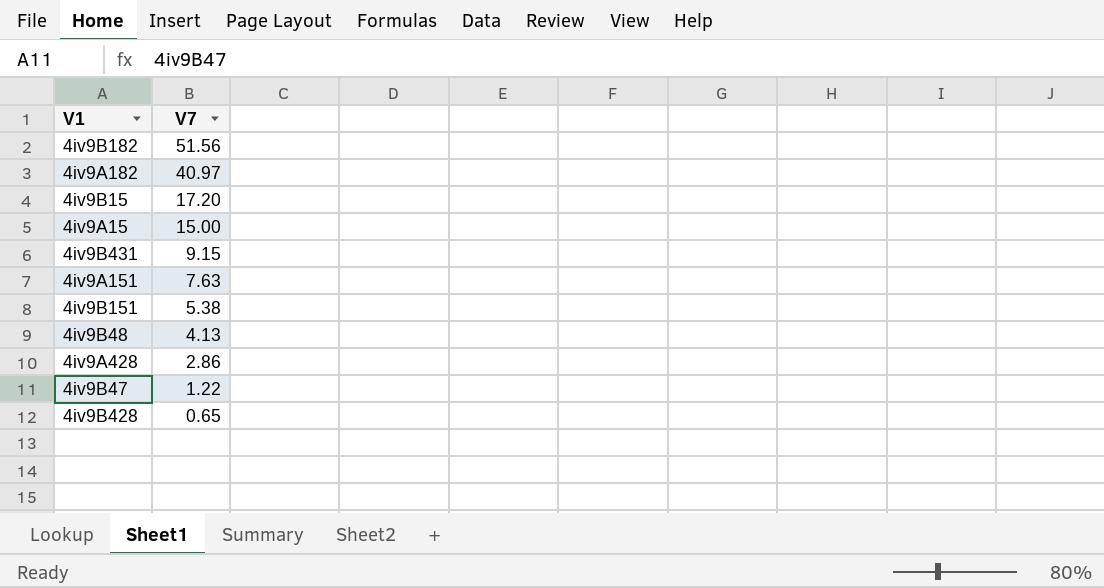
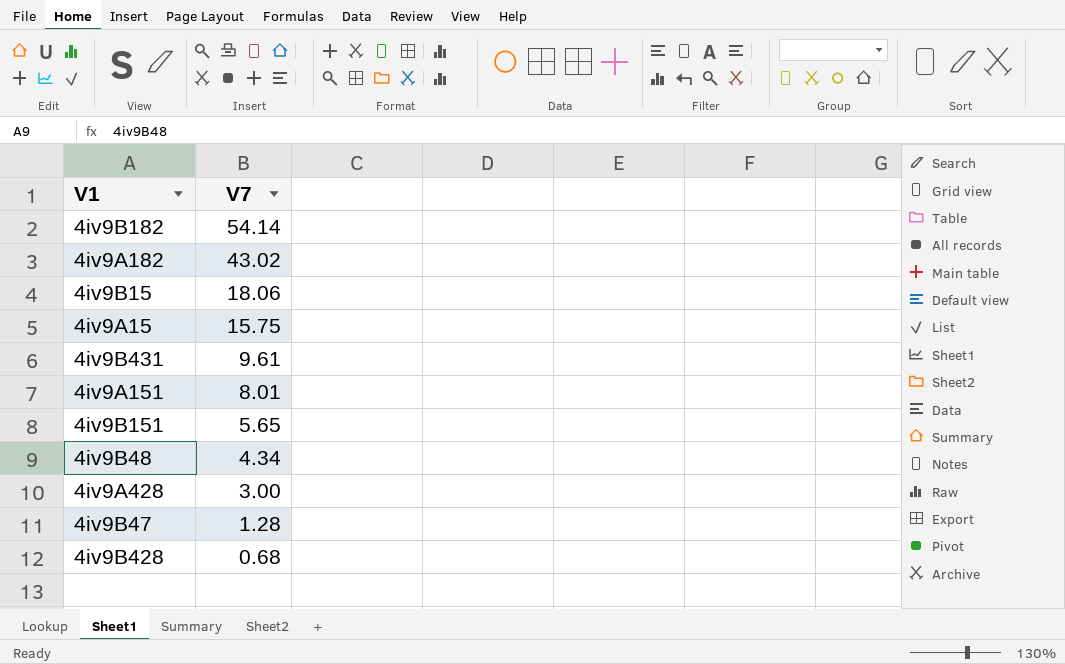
4iv9B182 | V7: 51.56 -> 54.14
4iv9A182 | V7: 40.97 -> 43.02
4iv9B15 | V7: 17.20 -> 18.06
4iv9A15 | V7: 15.00 -> 15.75
4iv9B431 | V7: 9.15 -> 9.61
4iv9A151 | V7: 7.63 -> 8.01
4iv9B151 | V7: 5.38 -> 5.65
4iv9B48 | V7: 4.13 -> 4.34
4iv9A428 | V7: 2.86 -> 3.00
4iv9B47 | V7: 1.22 -> 1.28
4iv9B428 | V7: 0.65 -> 0.68

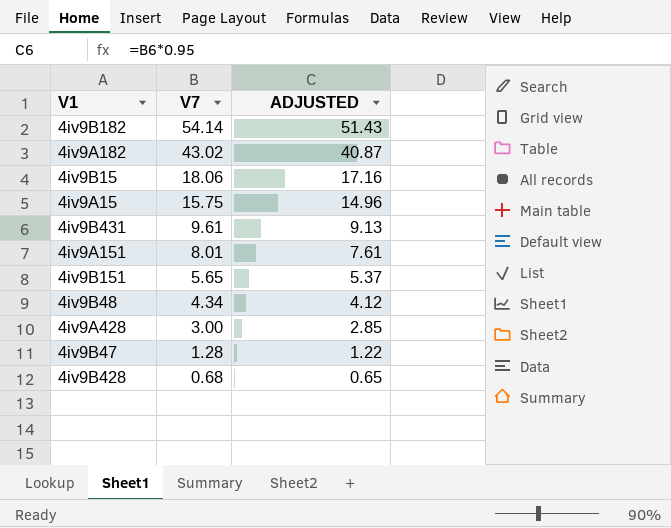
column ADJUSTED | formula: none -> [V7] * 0.95

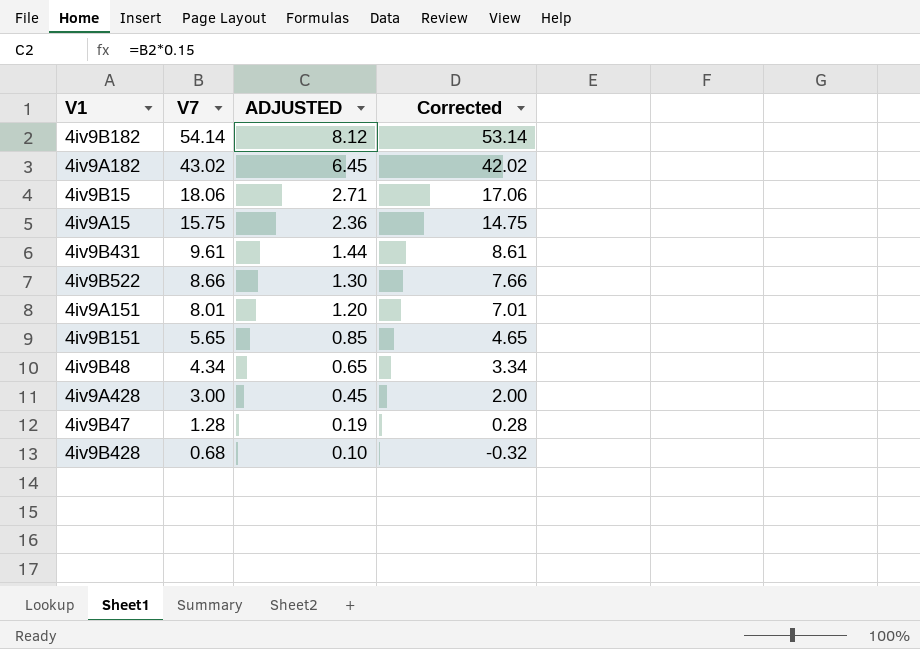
column ADJUSTED | formula: [V7] * 0.95 -> [V7] * 0.15
column Corrected | formula: none -> [V7] - 1
row 4iv9B522: none -> 8.66 | 1.30 | 7.66

